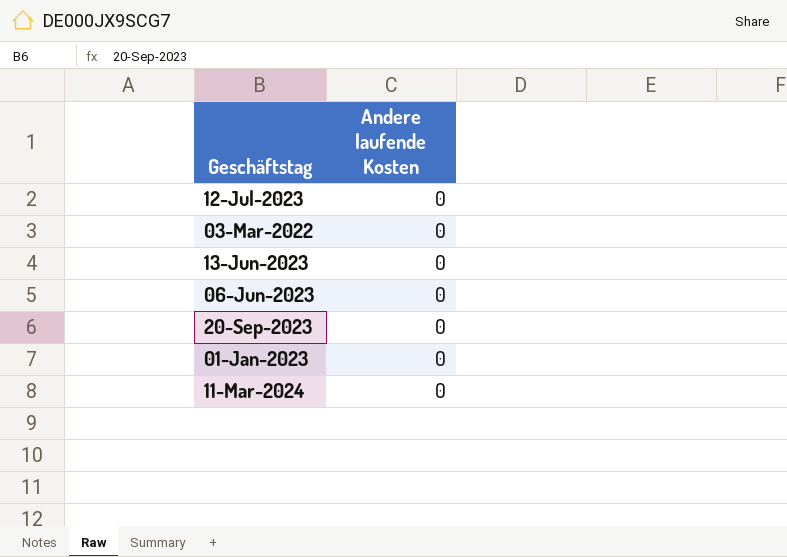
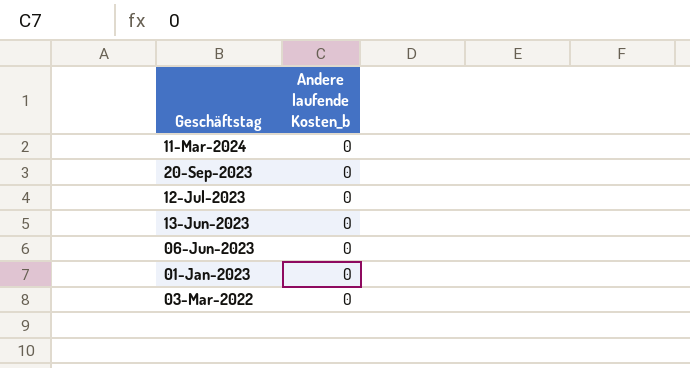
row order: none -> Geschäftstag descending
column name: Andere laufende Kosten -> Andere laufende Kosten_b

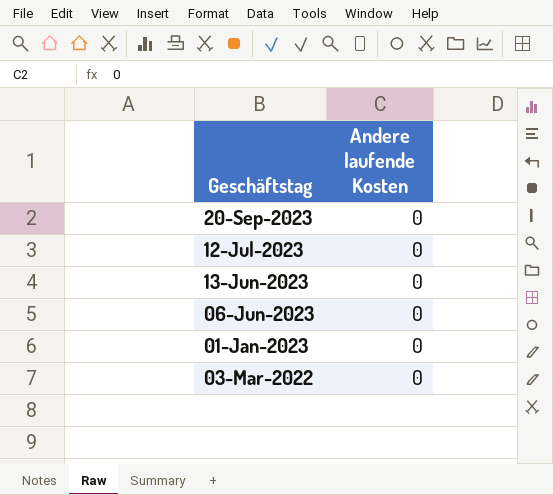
column name: Andere laufende Kosten_b -> Andere laufende Kosten
row 11-Mar-2024: 0 -> none

